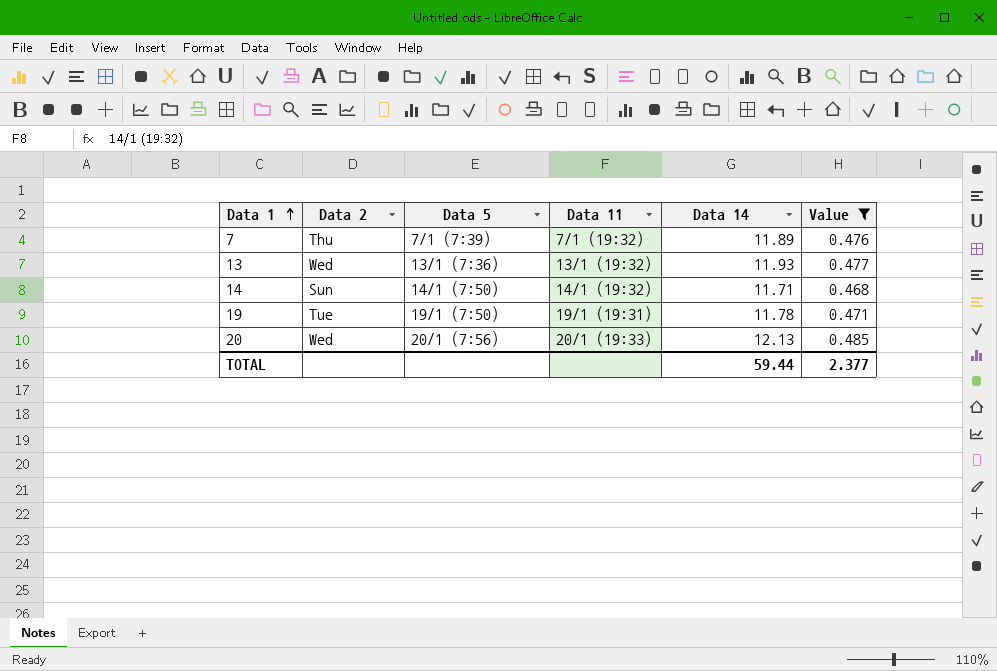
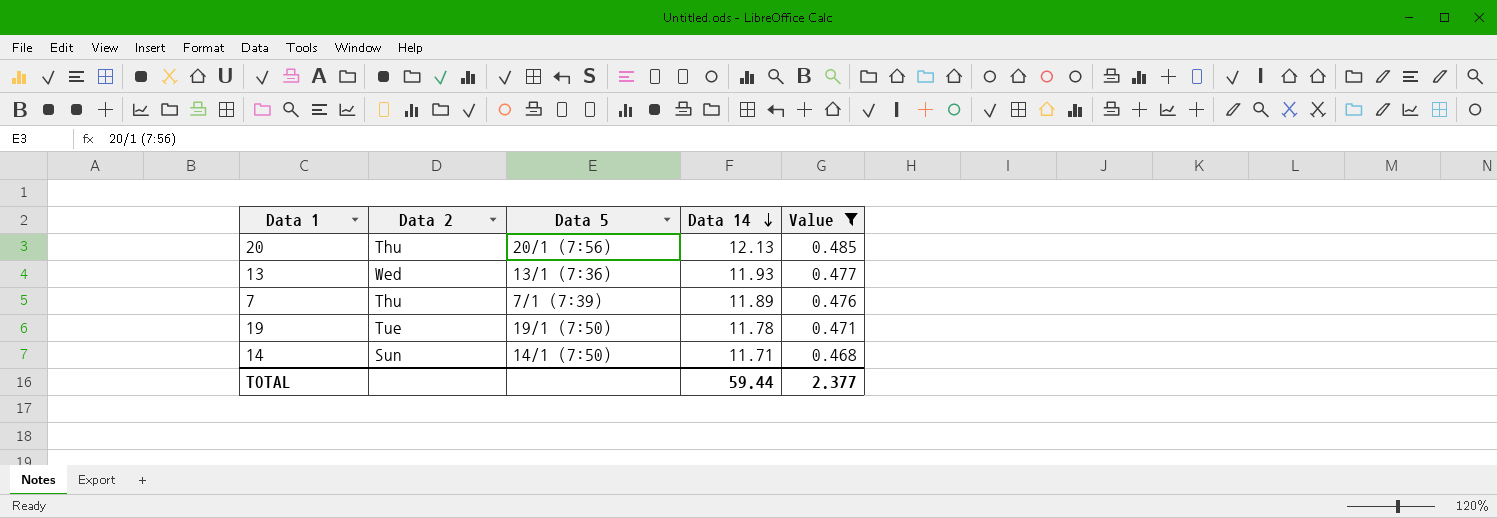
row order: Data 1 ascending -> Data 14 descending
column Data 11 | position: 4 -> none
20 | Data 2: Wed -> Thu

